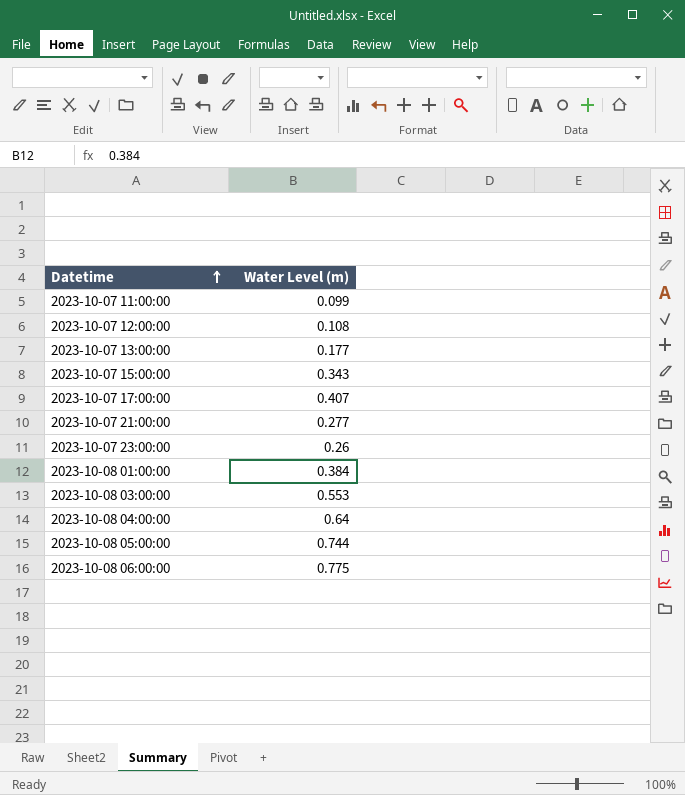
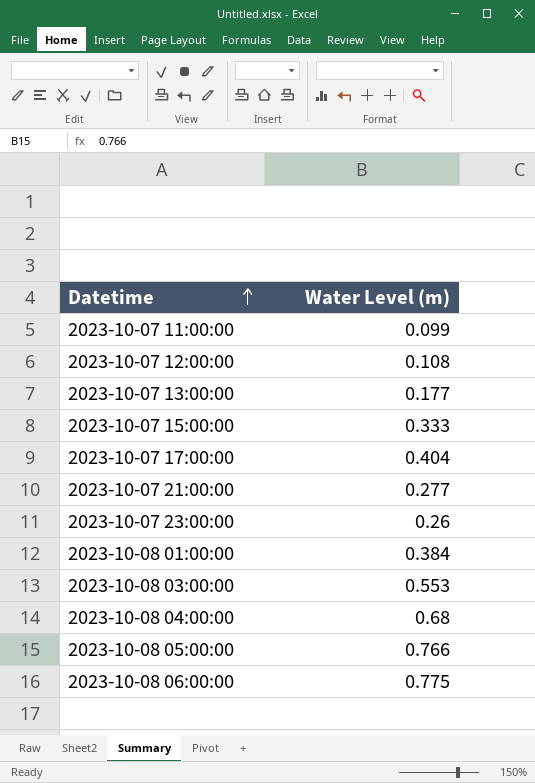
2023-10-07 15:00:00 | Water Level (m): 0.343 -> 0.333
2023-10-07 17:00:00 | Water Level (m): 0.407 -> 0.404
2023-10-08 04:00:00 | Water Level (m): 0.64 -> 0.68
2023-10-08 05:00:00 | Water Level (m): 0.744 -> 0.766

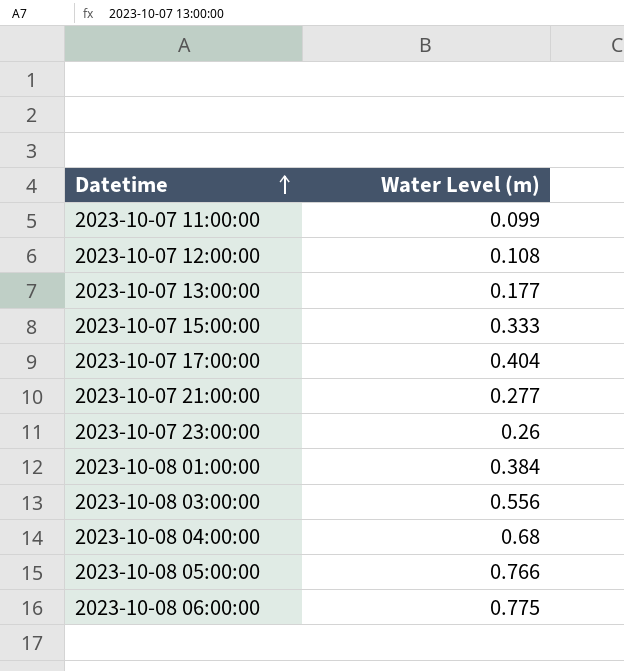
2023-10-08 03:00:00 | Water Level (m): 0.553 -> 0.556

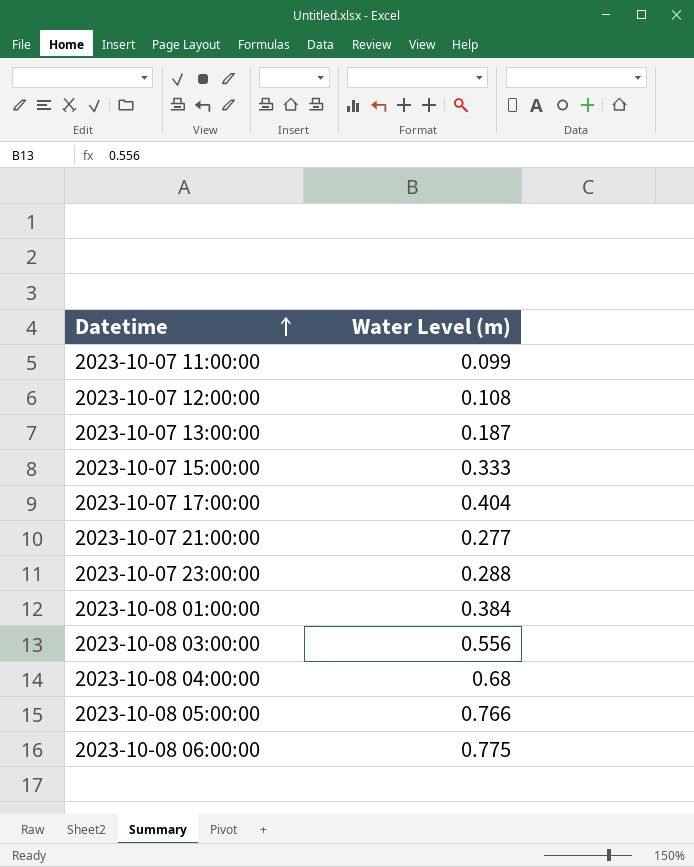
2023-10-07 13:00:00 | Water Level (m): 0.177 -> 0.187
2023-10-07 23:00:00 | Water Level (m): 0.26 -> 0.288

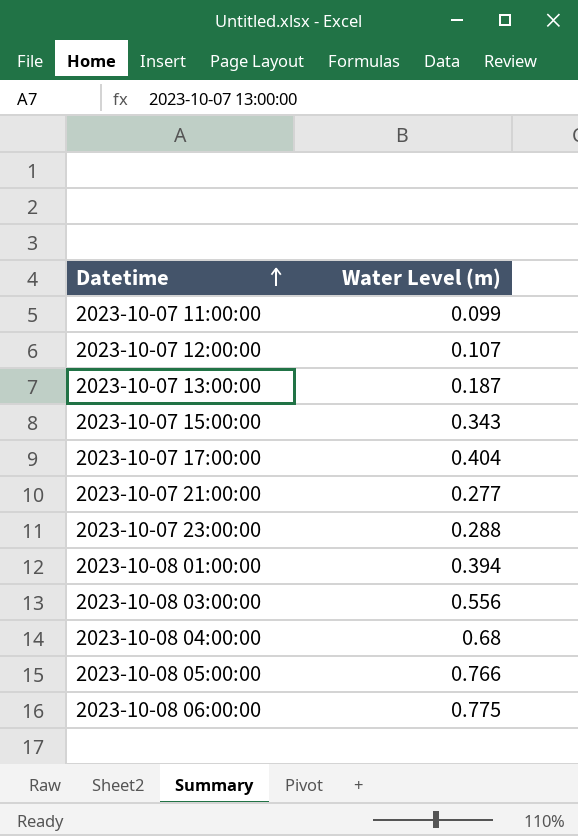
2023-10-07 12:00:00 | Water Level (m): 0.108 -> 0.107
2023-10-07 15:00:00 | Water Level (m): 0.333 -> 0.343
2023-10-08 01:00:00 | Water Level (m): 0.384 -> 0.394

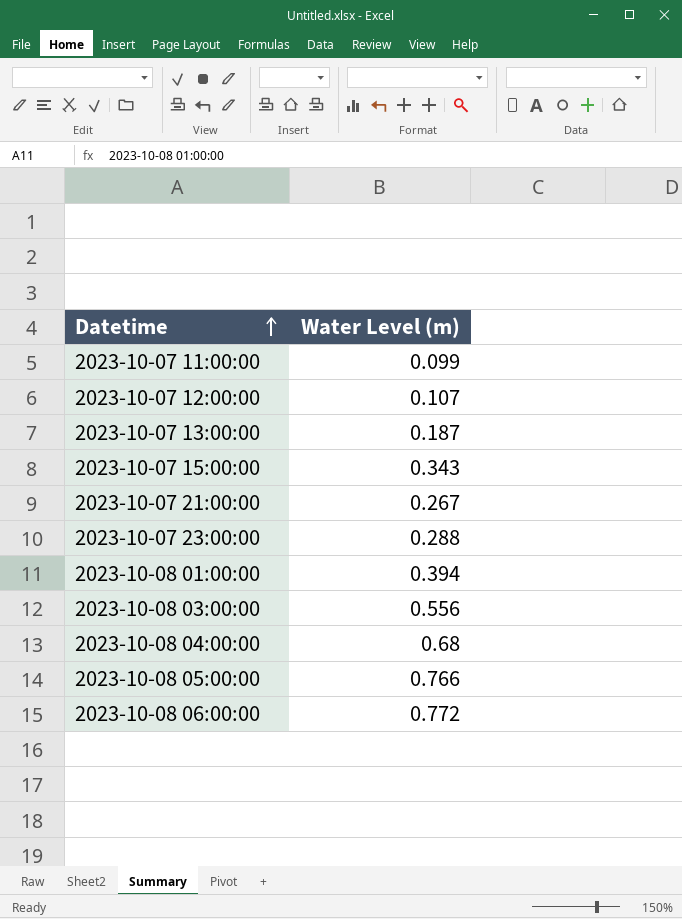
row 2023-10-07 17:00:00: 0.404 -> none
2023-10-07 21:00:00 | Water Level (m): 0.277 -> 0.267
2023-10-08 06:00:00 | Water Level (m): 0.775 -> 0.772

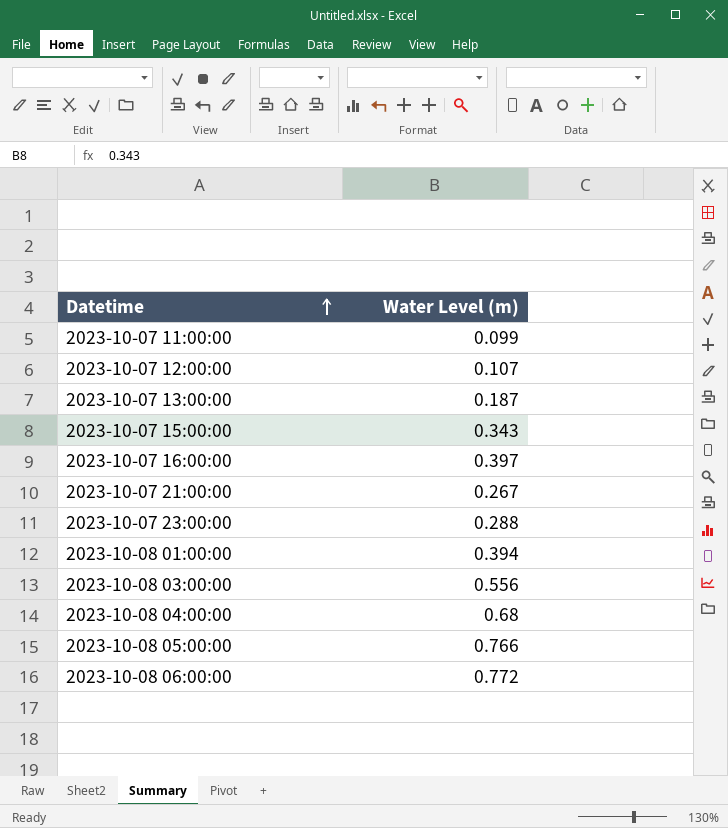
row 2023-10-07 16:00:00: none -> 0.397

